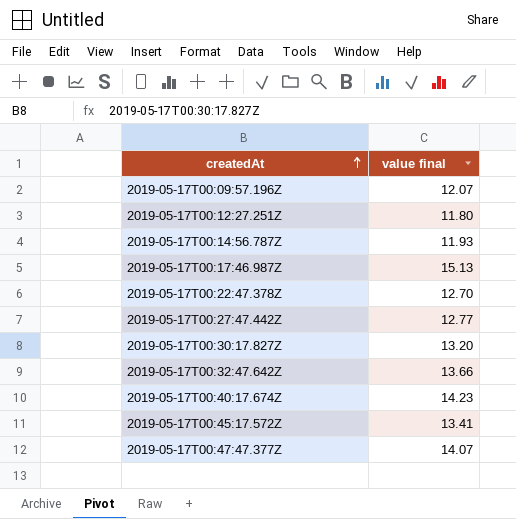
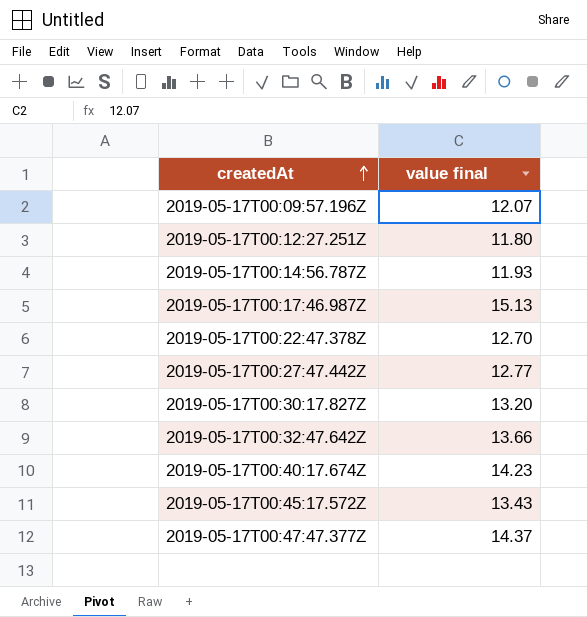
2019-05-17T00:45:17.572Z | value final: 13.41 -> 13.43
2019-05-17T00:47:47.377Z | value final: 14.07 -> 14.37

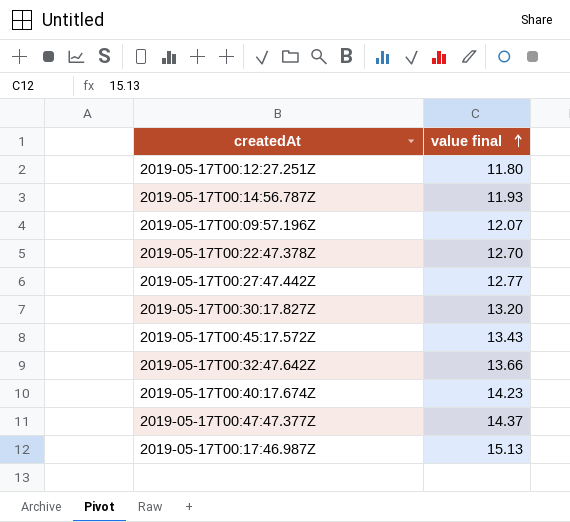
row order: createdAt ascending -> value final ascending

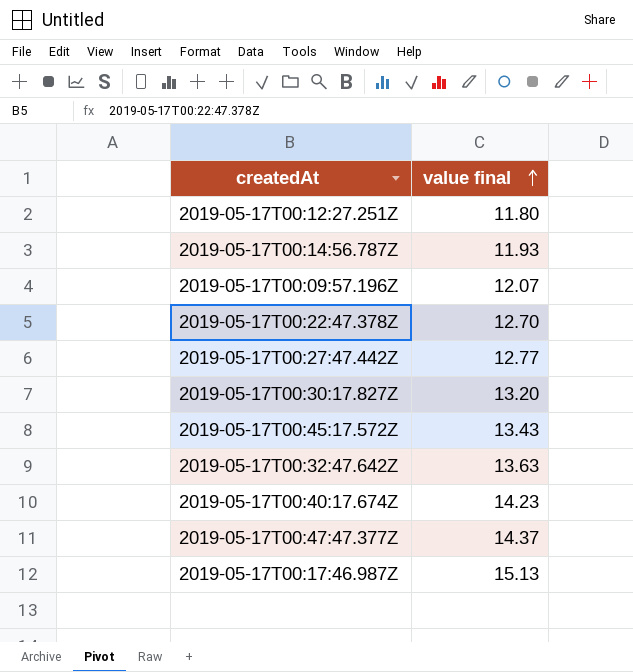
2019-05-17T00:32:47.642Z | value final: 13.66 -> 13.63

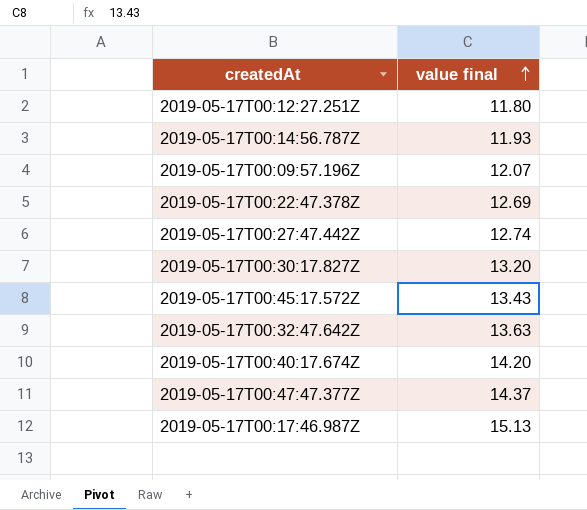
2019-05-17T00:22:47.378Z | value final: 12.70 -> 12.69
2019-05-17T00:27:47.442Z | value final: 12.77 -> 12.74
2019-05-17T00:40:17.674Z | value final: 14.23 -> 14.20

